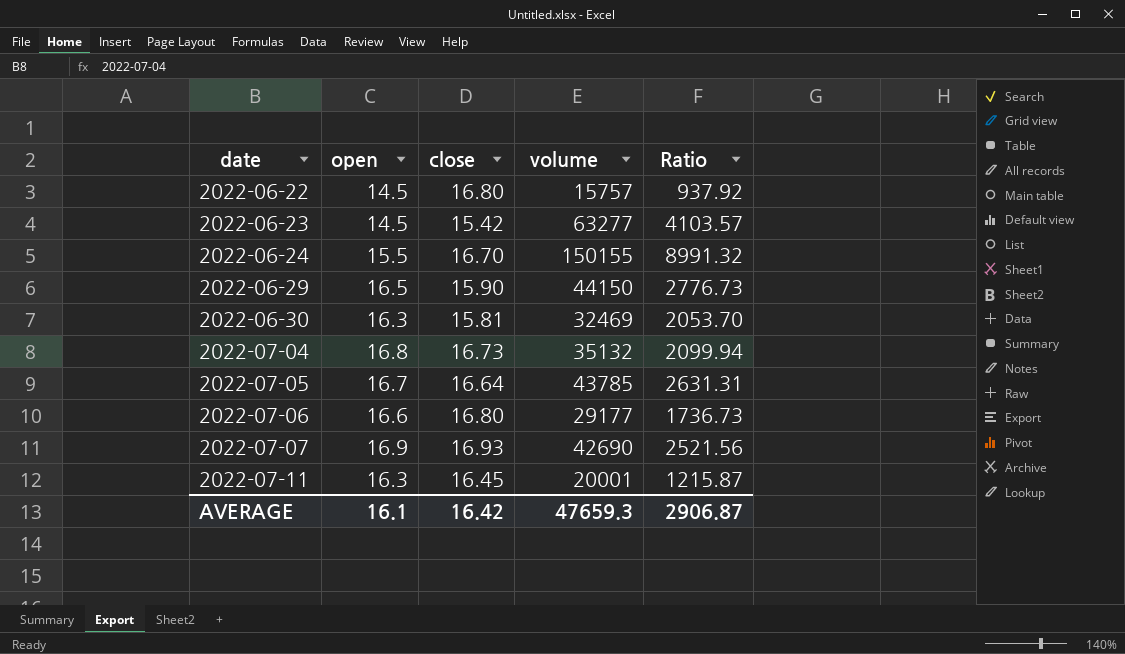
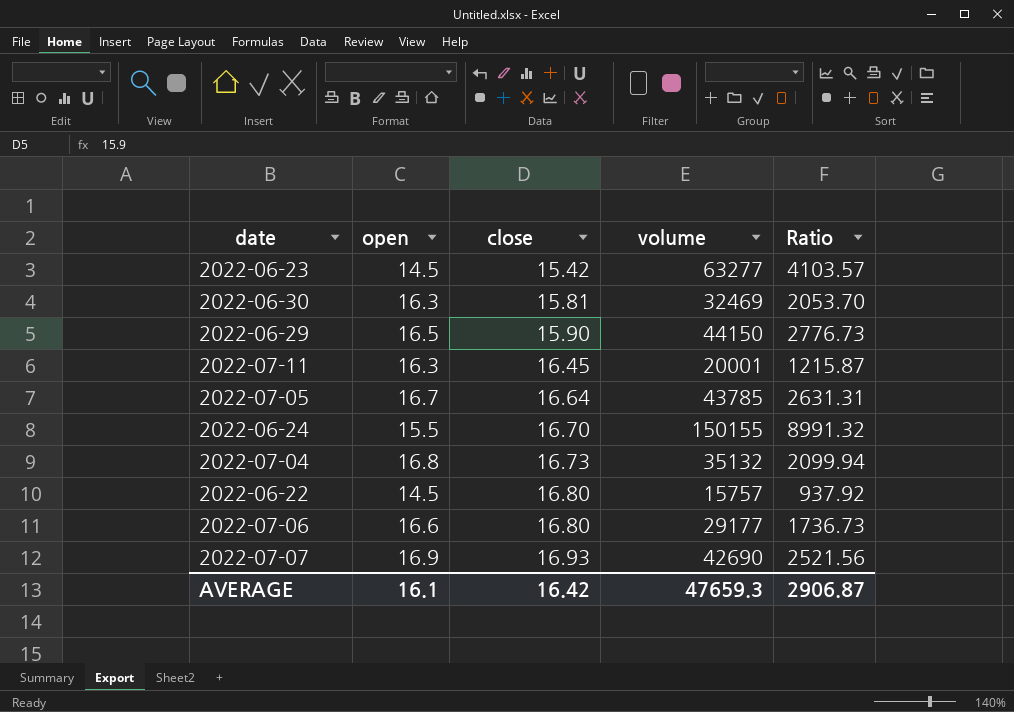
row order: date ascending -> close ascending

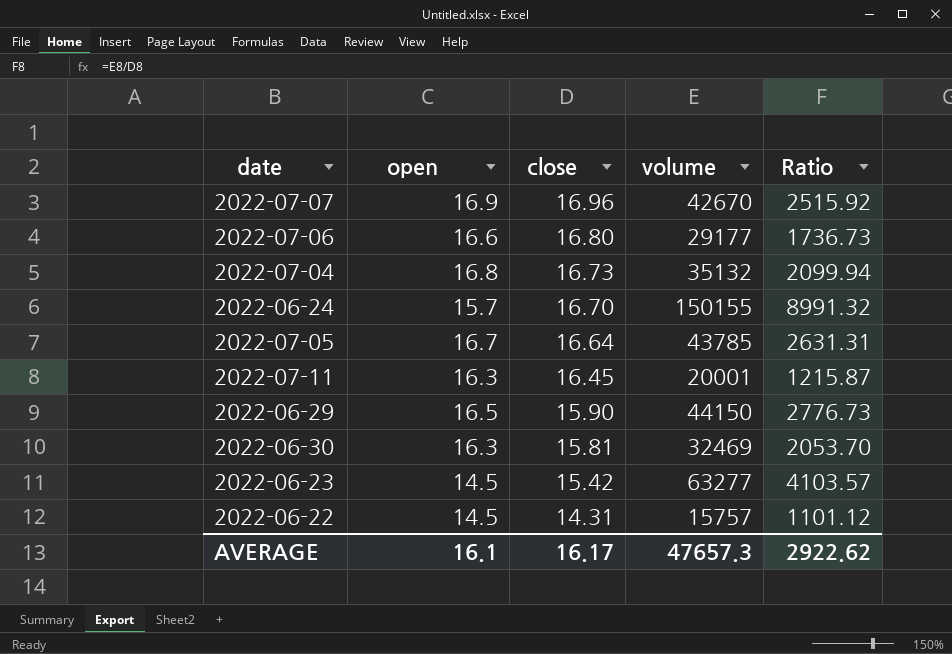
row order: close ascending -> close descending
2022-07-07 | close: 16.93 -> 16.96
2022-07-07 | volume: 42690 -> 42670
2022-07-07 | Ratio: 2521.56 -> 2515.92
2022-06-24 | open: 15.5 -> 15.7
2022-06-22 | close: 16.80 -> 14.31
2022-06-22 | Ratio: 937.92 -> 1101.12
AVERAGE | close: 16.42 -> 16.17
AVERAGE | volume: 47659.3 -> 47657.3
AVERAGE | Ratio: 2906.87 -> 2922.62

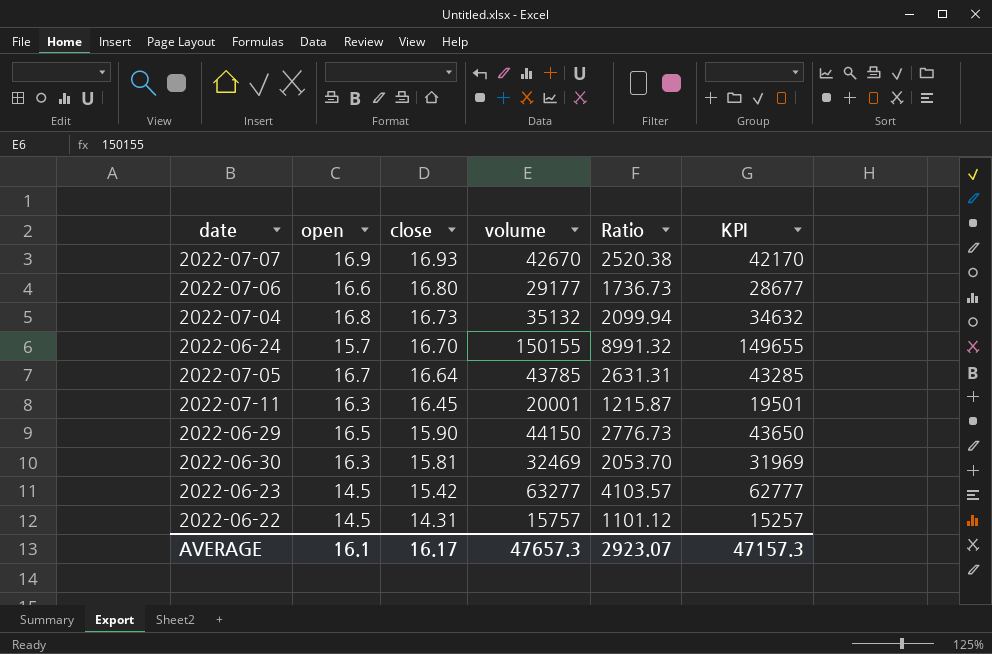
column KPI | formula: none -> [volume] - 500
2022-07-07 | close: 16.96 -> 16.93
2022-07-07 | Ratio: 2515.92 -> 2520.38
AVERAGE | Ratio: 2922.62 -> 2923.07

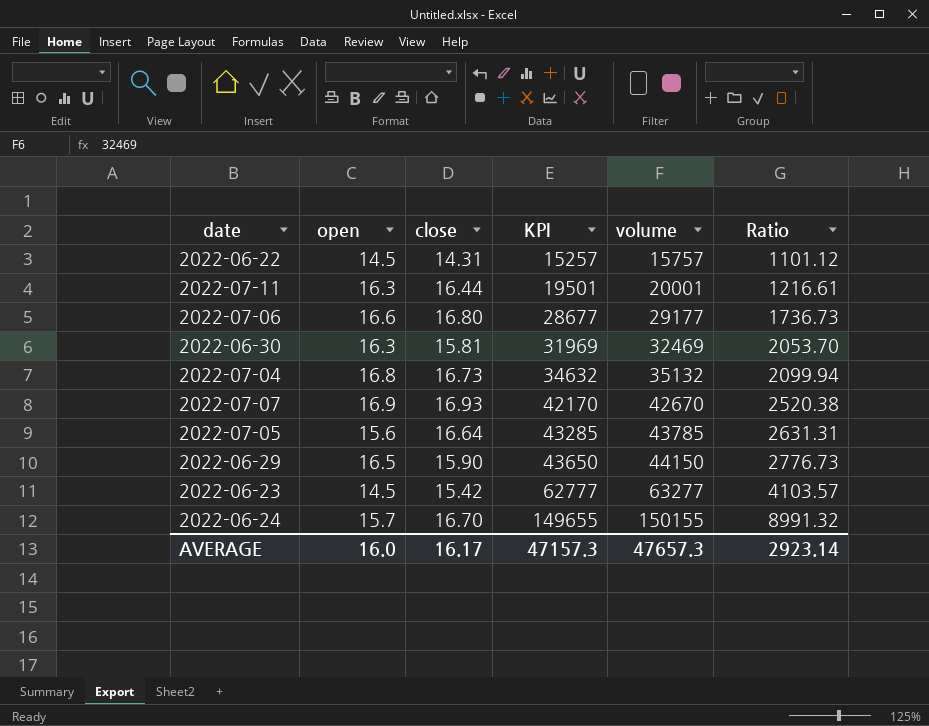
row order: close descending -> KPI ascending
column KPI | position: 6 -> 4
2022-07-11 | close: 16.45 -> 16.44
2022-07-11 | Ratio: 1215.87 -> 1216.61
2022-07-05 | open: 16.7 -> 15.6
AVERAGE | open: 16.1 -> 16.0
AVERAGE | Ratio: 2923.07 -> 2923.14

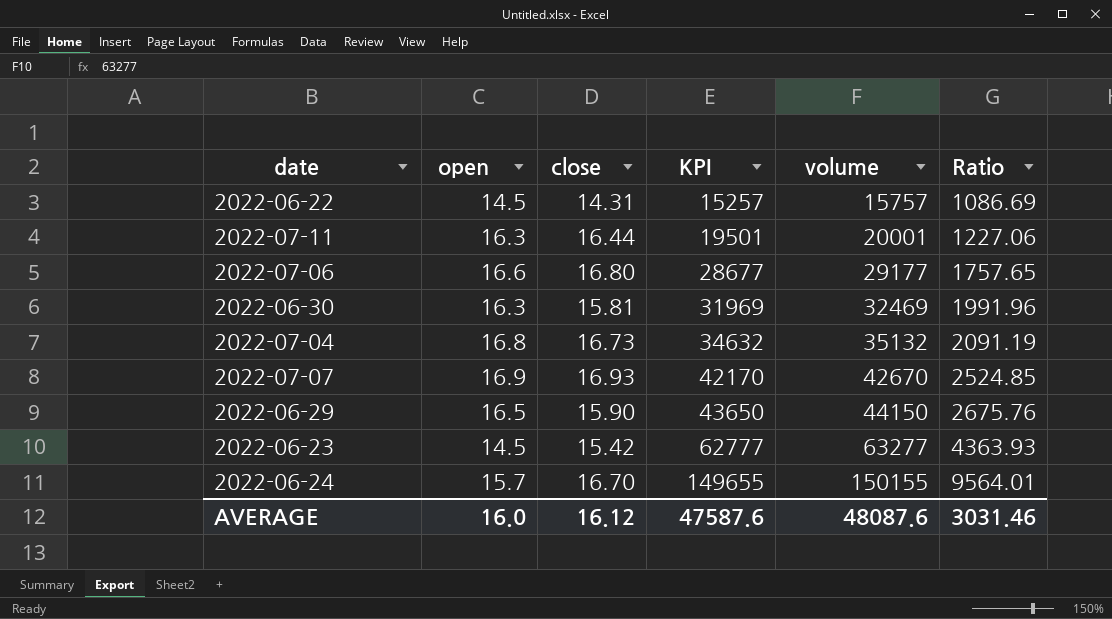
column Ratio | formula: [volume] / [close] -> [volume] / [open]
row 2022-07-05: 15.6 | 16.64 | 43285 | 43785 | 2631.31 -> none
AVERAGE | close: 16.17 -> 16.12
AVERAGE | KPI: 47157.3 -> 47587.6
AVERAGE | volume: 47657.3 -> 48087.6
AVERAGE | Ratio: 2923.14 -> 3031.46

